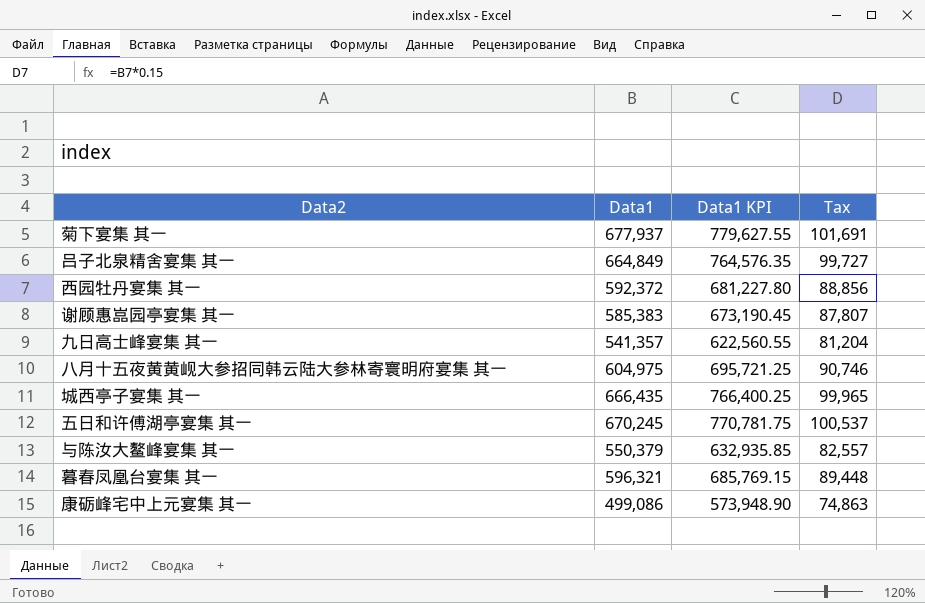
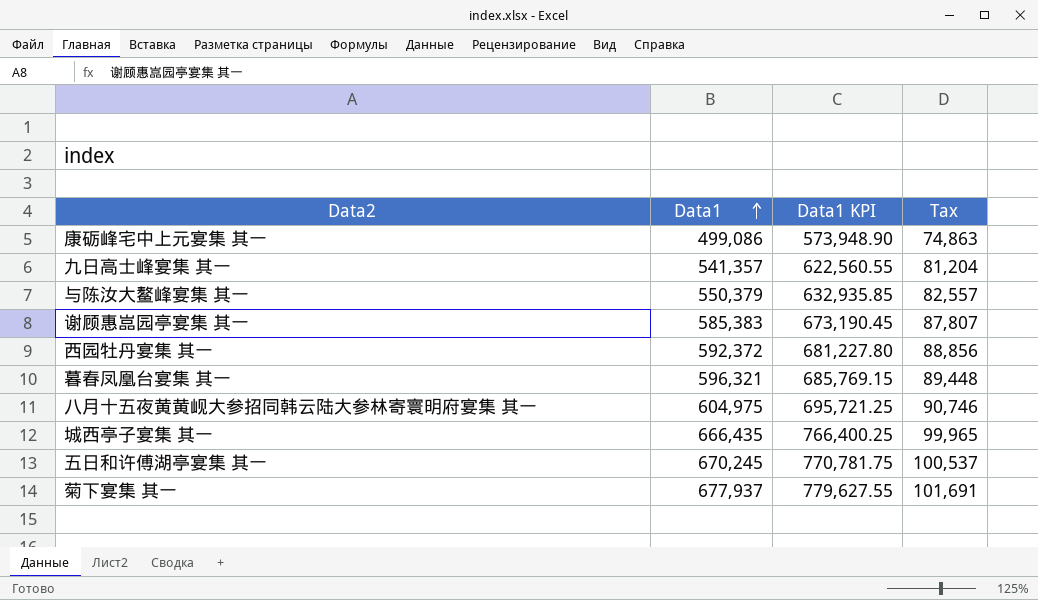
row order: none -> Data1 ascending
row 吕子北泉精舍宴集 其一: 664,849 | 764,576.35 | 99,727 -> none

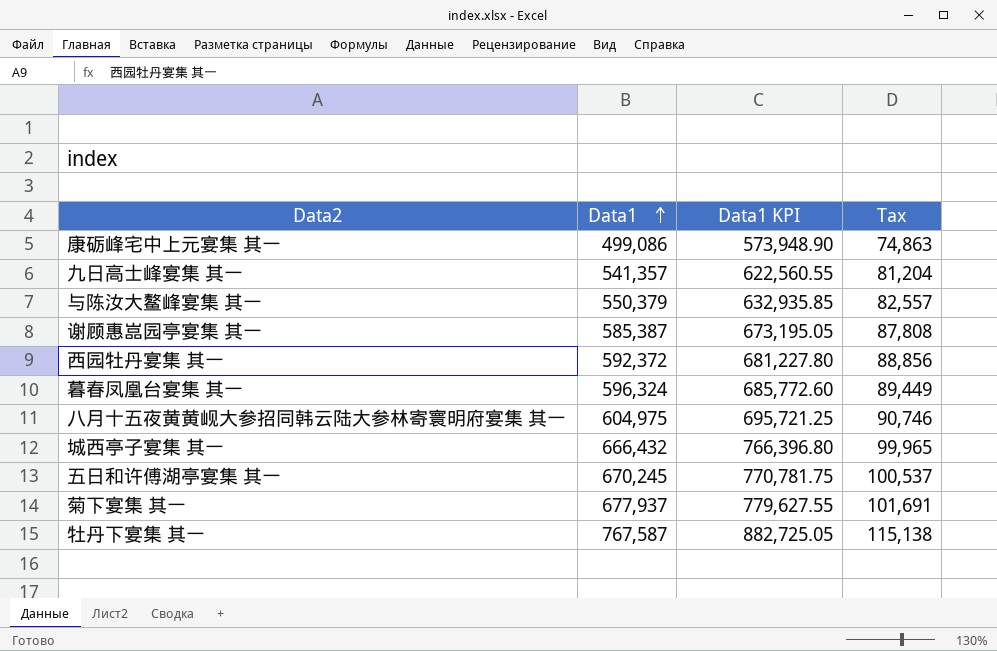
谢顾惠嵓园亭宴集 其一 | Data1: 585,383 -> 585,387
谢顾惠嵓园亭宴集 其一 | Data1 KPI: 673,190.45 -> 673,195.05
谢顾惠嵓园亭宴集 其一 | Tax: 87,807 -> 87,808
暮春凤凰台宴集 其一 | Data1: 596,321 -> 596,324
暮春凤凰台宴集 其一 | Data1 KPI: 685,769.15 -> 685,772.60
暮春凤凰台宴集 其一 | Tax: 89,448 -> 89,449
城西亭子宴集 其一 | Data1: 666,435 -> 666,432
城西亭子宴集 其一 | Data1 KPI: 766,400.25 -> 766,396.80
row 牡丹下宴集 其一: none -> 767,587 | 882,725.05 | 115,138

